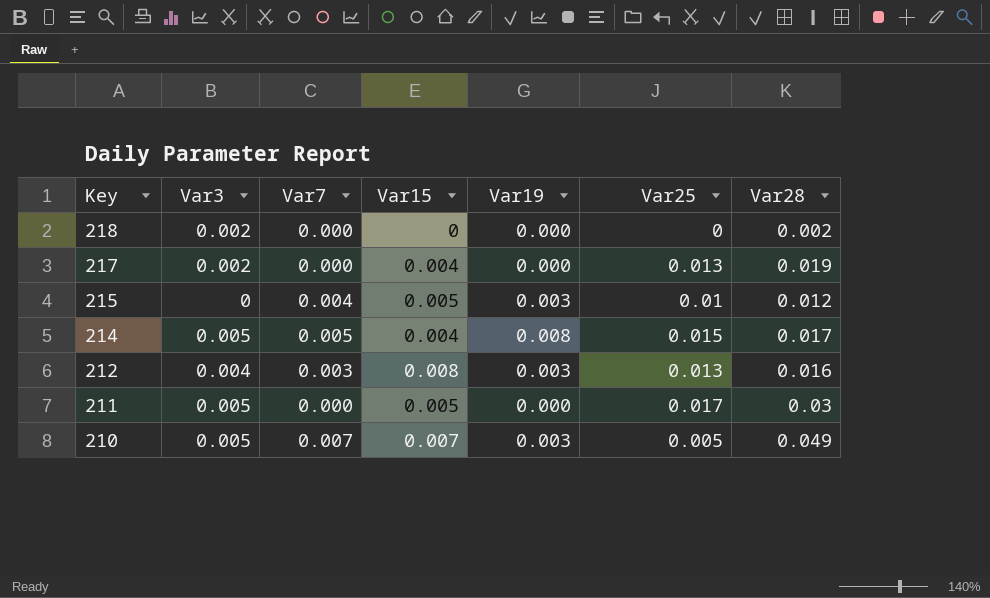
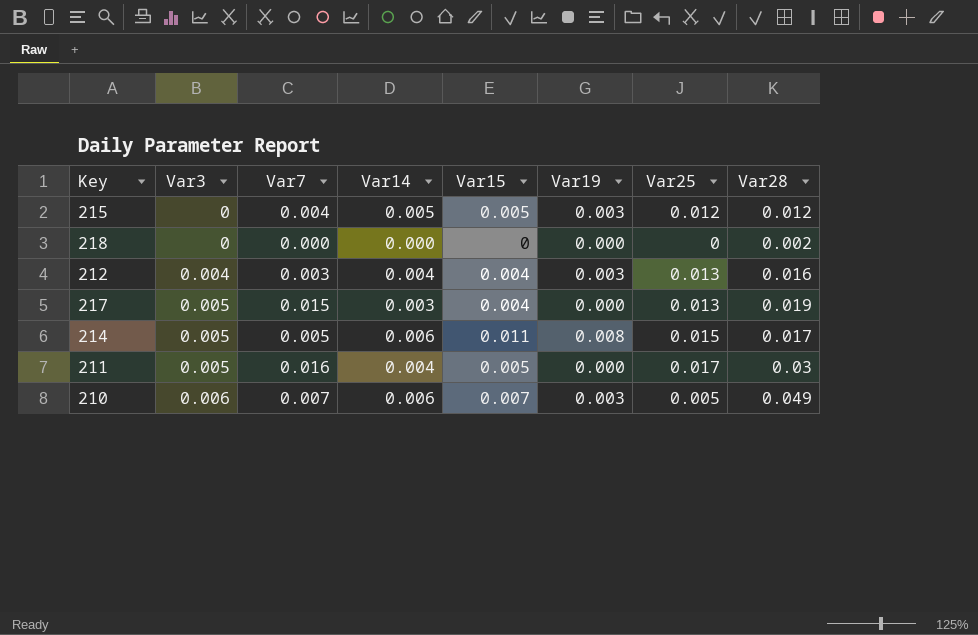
row order: Key descending -> Var3 ascending
column Var14 | position: none -> 4
215 | Var25: 0.01 -> 0.012
218 | Var3: 0.002 -> 0
212 | Var15: 0.008 -> 0.004
217 | Var3: 0.002 -> 0.005
217 | Var7: 0.000 -> 0.015
214 | Var15: 0.004 -> 0.011
211 | Var7: 0.000 -> 0.016
210 | Var3: 0.005 -> 0.006

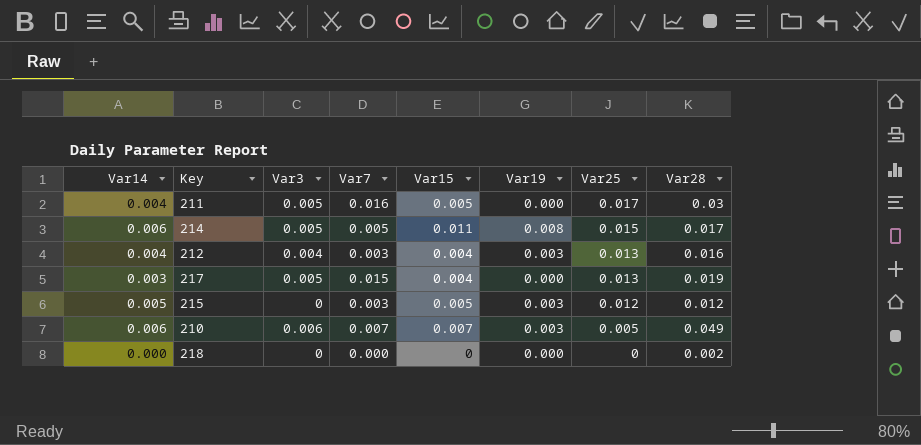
row order: Var3 ascending -> Var25 descending
column Var14 | position: 4 -> 1
215 | Var7: 0.004 -> 0.003

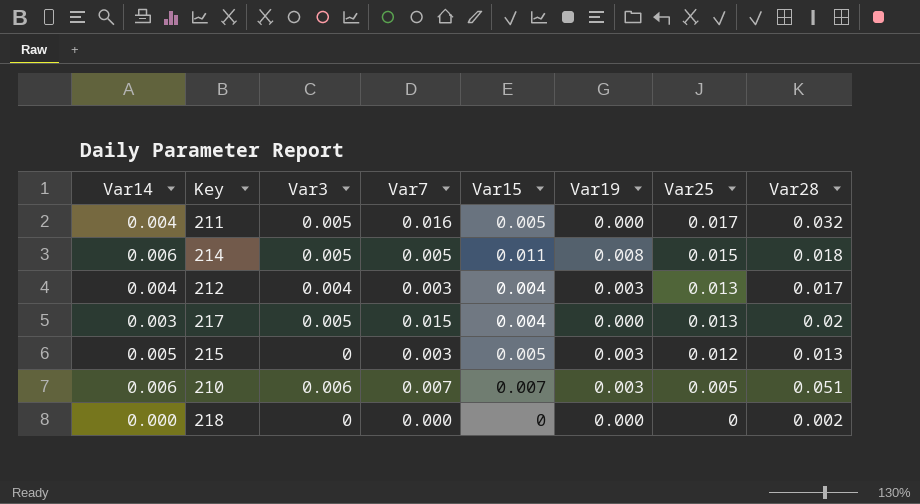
211 | Var28: 0.03 -> 0.032
214 | Var28: 0.017 -> 0.018
212 | Var28: 0.016 -> 0.017
217 | Var28: 0.019 -> 0.02
215 | Var28: 0.012 -> 0.013
210 | Var28: 0.049 -> 0.051

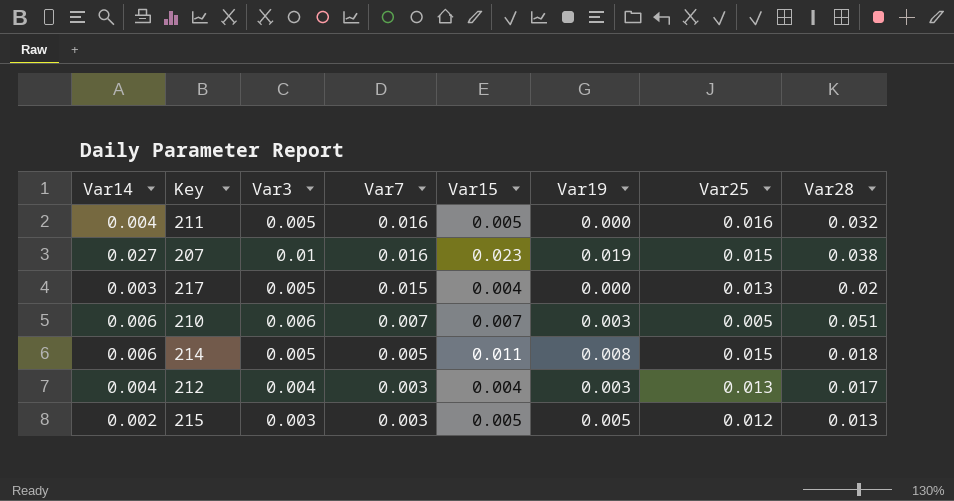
row order: Var25 descending -> Var7 descending
row 218: 0.000 | 0 | 0.000 | 0 | 0.000 | 0 | 0.002 -> none
211 | Var25: 0.017 -> 0.016
row 207: none -> 0.027 | 0.01 | 0.016 | 0.023 | 0.019 | 0.015 | 0.038
215 | Var14: 0.005 -> 0.002
215 | Var3: 0 -> 0.003
215 | Var19: 0.003 -> 0.005

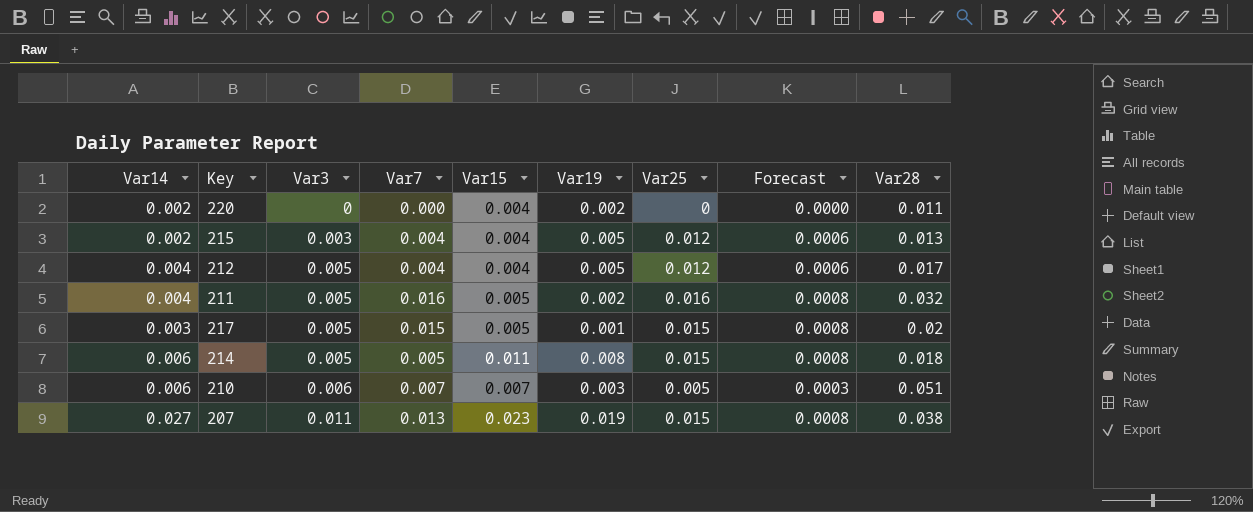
row order: Var7 descending -> Var3 ascending
column Forecast | formula: none -> [Var25] * 0.05
row 220: none -> 0.002 | 0 | 0.000 | 0.004 | 0.002 | 0 | 0.0000 | 0.011
215 | Var7: 0.003 -> 0.004
215 | Var15: 0.005 -> 0.004
212 | Var3: 0.004 -> 0.005
212 | Var7: 0.003 -> 0.004
212 | Var19: 0.003 -> 0.005
212 | Var25: 0.013 -> 0.012
211 | Var19: 0.000 -> 0.002
217 | Var15: 0.004 -> 0.005
217 | Var19: 0.000 -> 0.001
217 | Var25: 0.013 -> 0.015
207 | Var3: 0.01 -> 0.011
207 | Var7: 0.016 -> 0.013

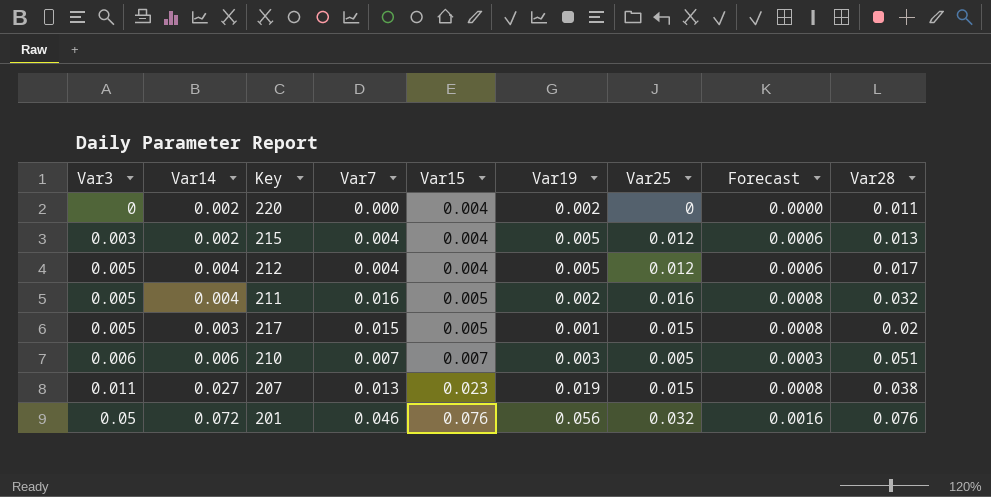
column Var3 | position: 3 -> 1
row 214: 0.006 | 0.005 | 0.005 | 0.011 | 0.008 | 0.015 | 0.0008 | 0.018 -> none
row 201: none -> 0.05 | 0.072 | 0.046 | 0.076 | 0.056 | 0.032 | 0.0016 | 0.076

